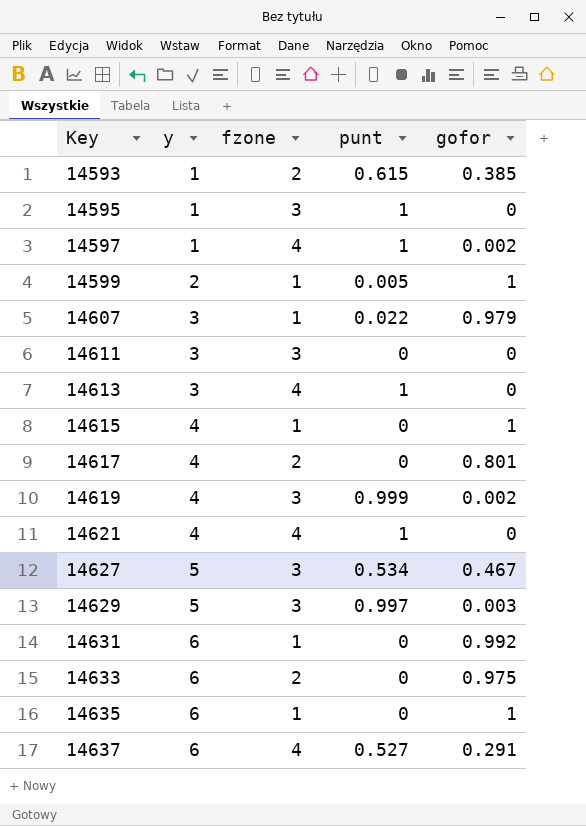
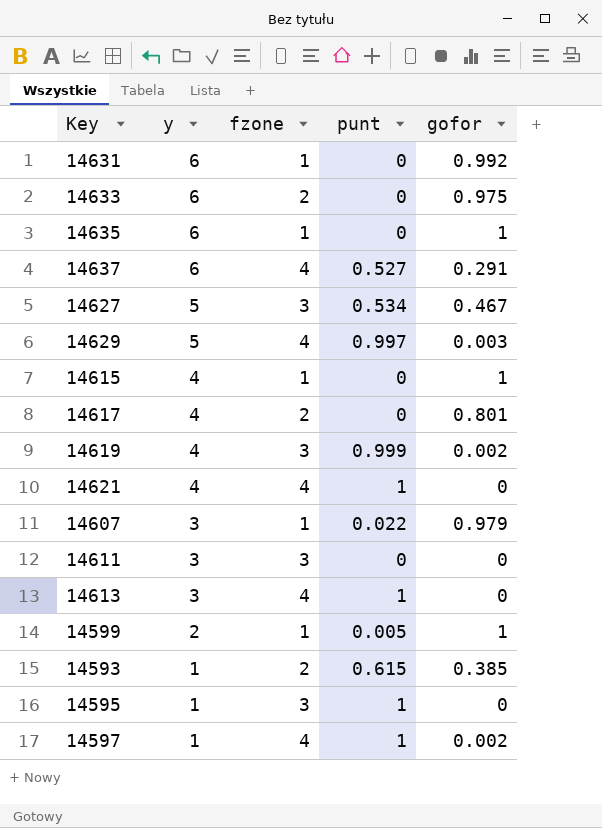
row order: Key ascending -> y descending
14629 | fzone: 3 -> 4

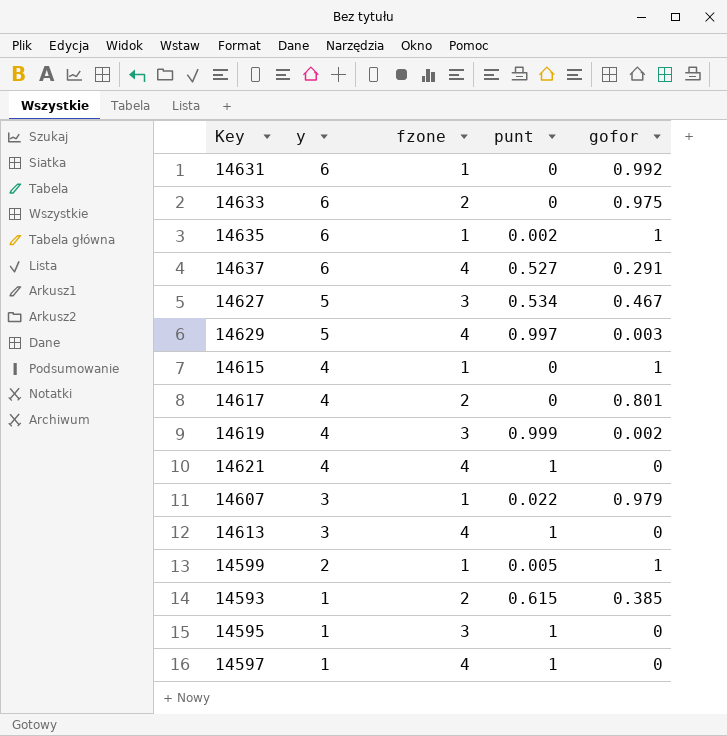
row 14611: 3 | 3 | 0 | 0 -> none
14635 | punt: 0 -> 0.002
14597 | gofor: 0.002 -> 0

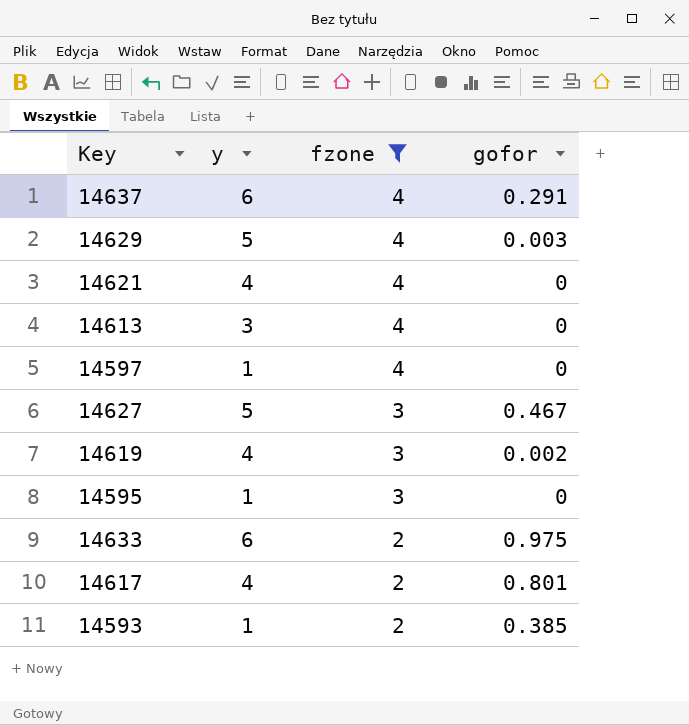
filter: none -> fzone != 1
row order: y descending -> fzone descending
column punt | position: 4 -> none

